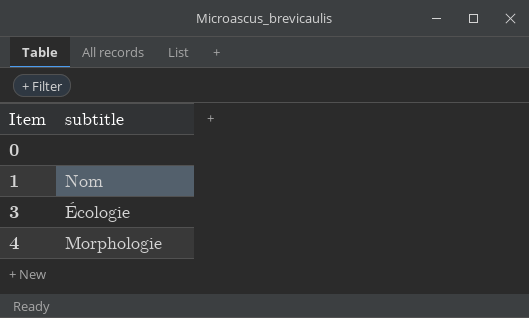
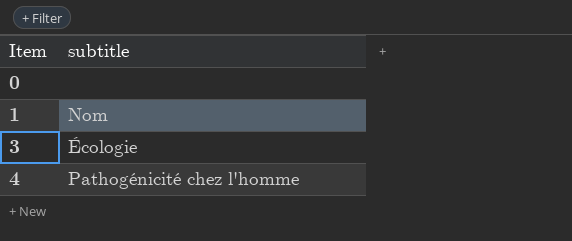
4 | subtitle: Morphologie -> Pathogénicité chez l'homme

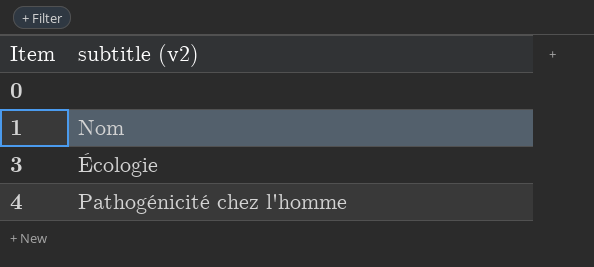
column name: subtitle -> subtitle (v2)

